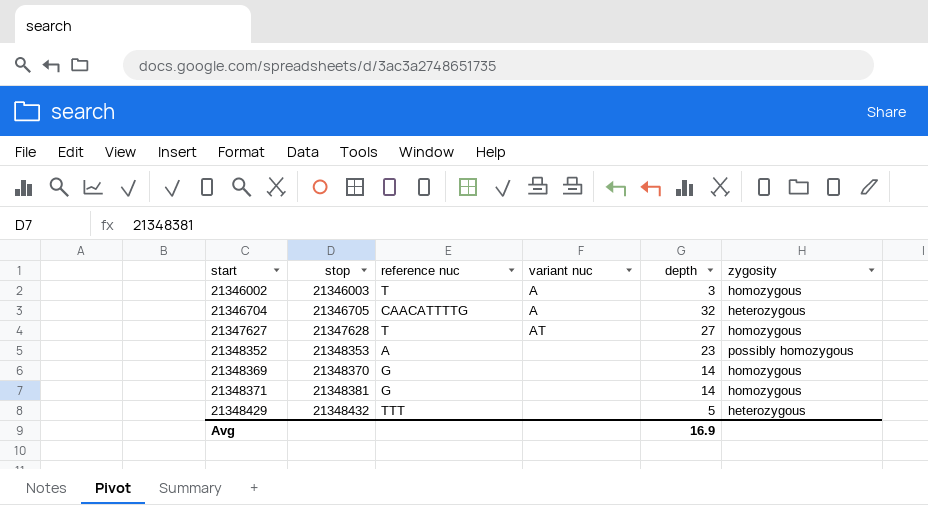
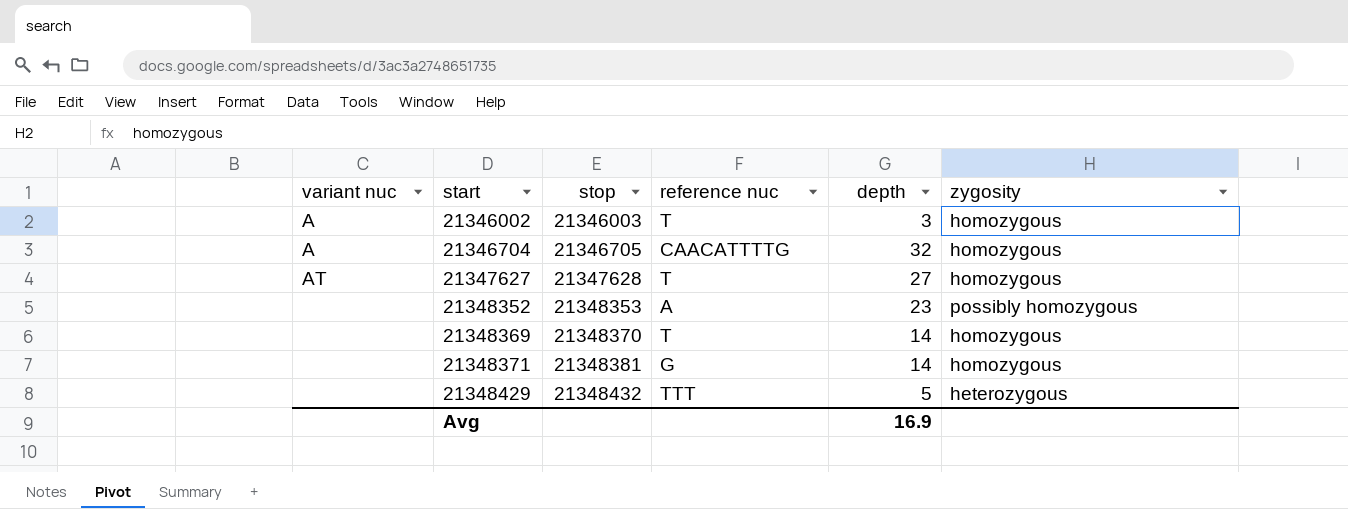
column variant nuc | position: 4 -> 1
21346704 | zygosity: heterozygous -> homozygous
21348369 | reference nuc: G -> T

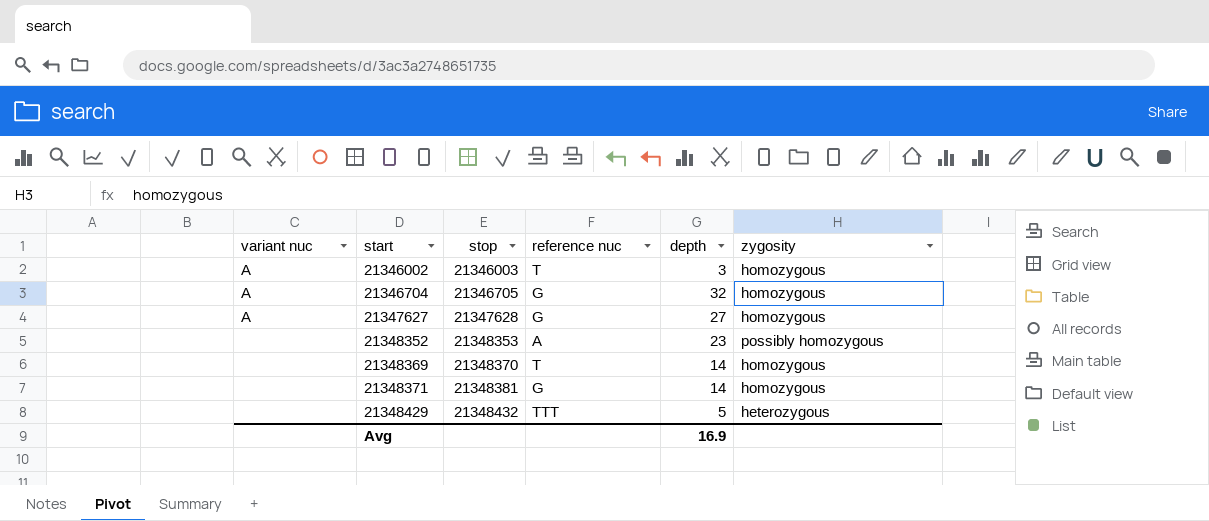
21346704 | reference nuc: CAACATTTTG -> G
21347627 | variant nuc: AT -> A
21347627 | reference nuc: T -> G

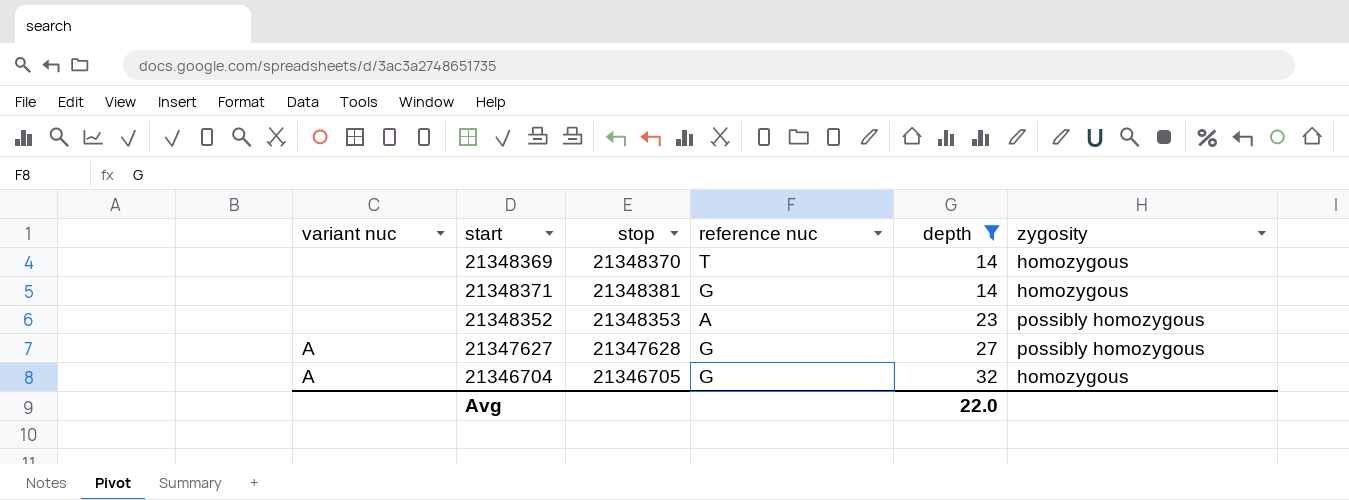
filter: none -> depth >= 14
row order: start ascending -> depth ascending
21347627 | zygosity: homozygous -> possibly homozygous
Avg | depth: 16.9 -> 22.0

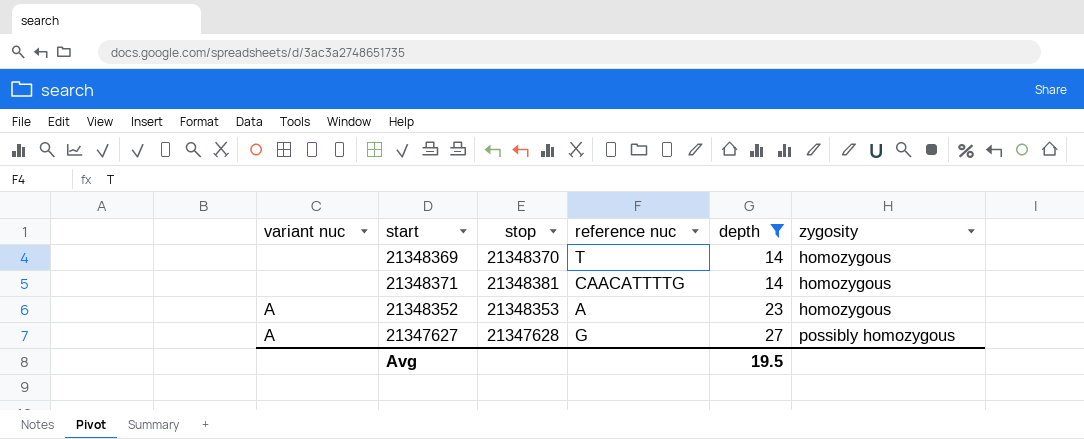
row 21346704: A | 21346705 | G | 32 | homozygous -> none
21348371 | reference nuc: G -> CAACATTTTG
21348352 | variant nuc: none -> A
21348352 | zygosity: possibly homozygous -> homozygous
Avg | depth: 22.0 -> 19.5

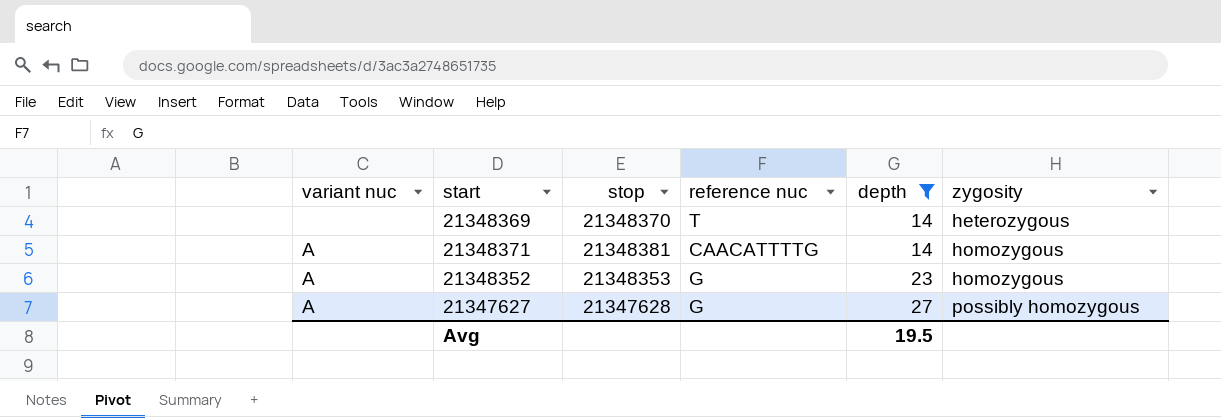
21348369 | zygosity: homozygous -> heterozygous
21348371 | variant nuc: none -> A
21348352 | reference nuc: A -> G

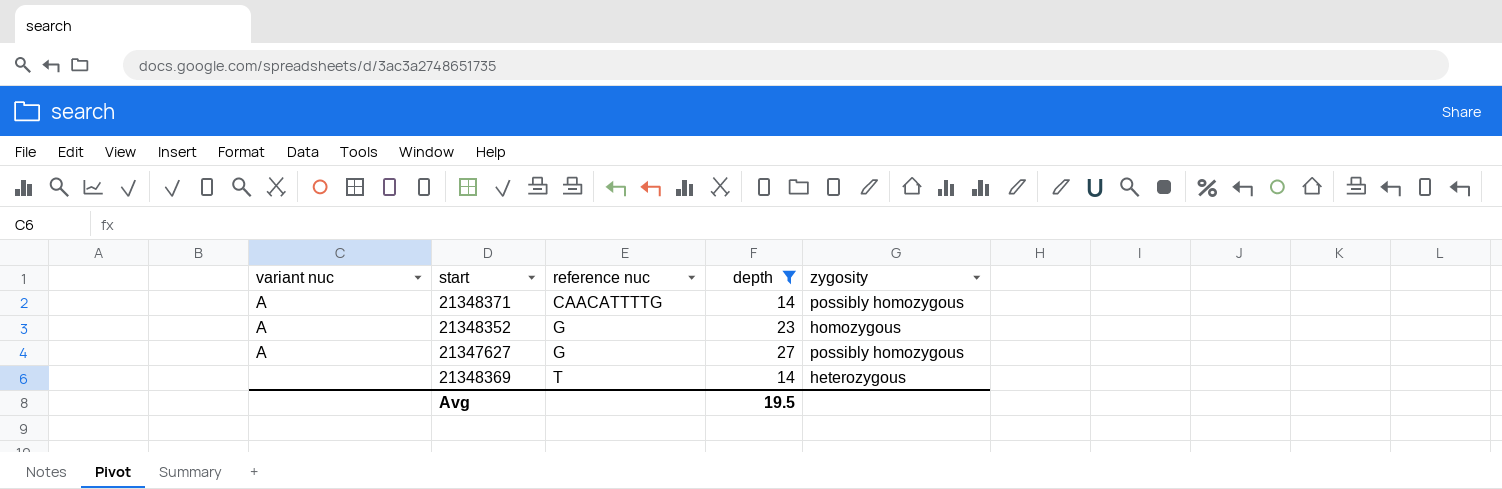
row order: depth ascending -> reference nuc ascending
column stop | position: 3 -> none
21348371 | zygosity: homozygous -> possibly homozygous

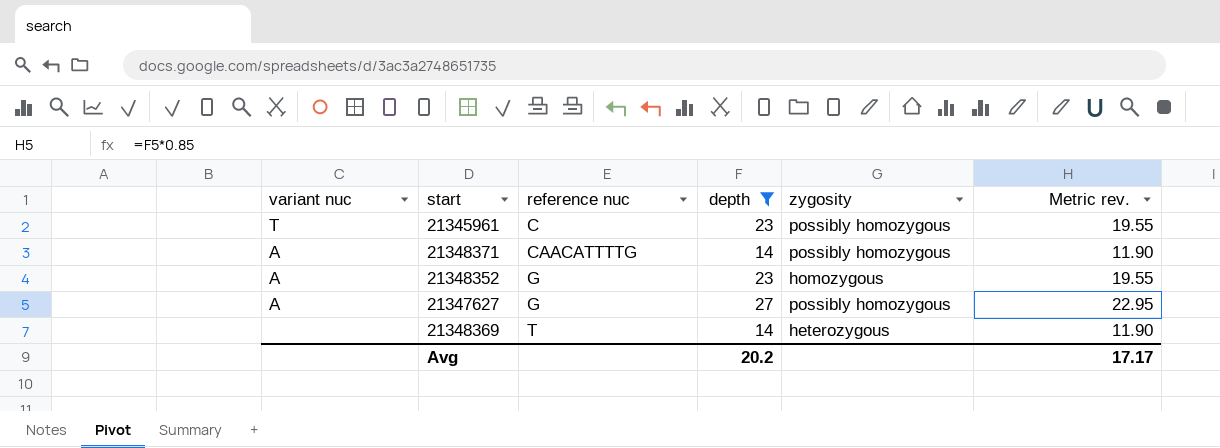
column Metric rev. | formula: none -> [depth] * 0.85
row 21345961: none -> T | C | 23 | possibly homozygous | 19.55
Avg | depth: 19.5 -> 20.2

